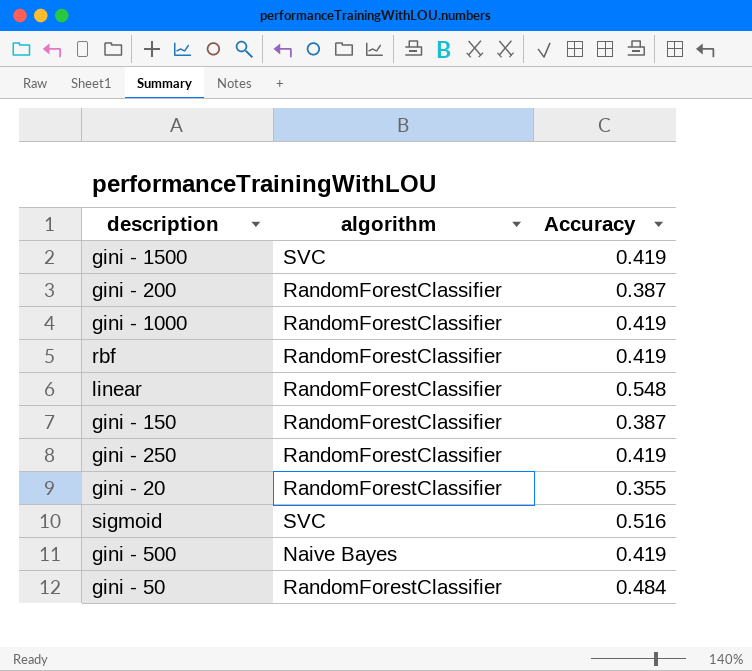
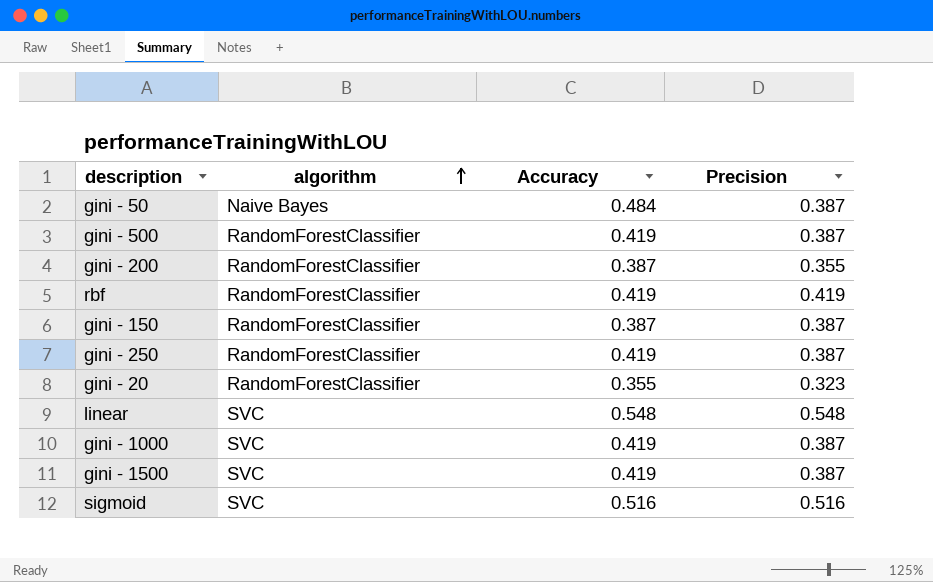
row order: none -> algorithm ascending
column Precision | position: none -> 4
gini - 50 | algorithm: RandomForestClassifier -> Naive Bayes
gini - 500 | algorithm: Naive Bayes -> RandomForestClassifier
linear | algorithm: RandomForestClassifier -> SVC
gini - 1000 | algorithm: RandomForestClassifier -> SVC

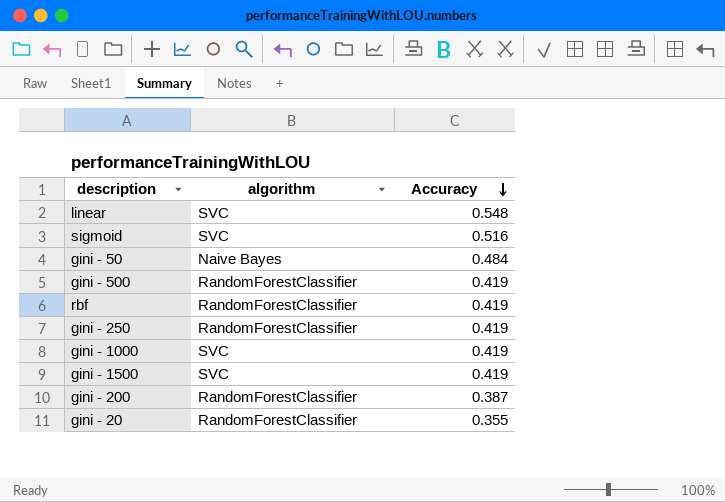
row order: algorithm ascending -> Accuracy descending
column Precision | position: 4 -> none
row gini - 150: RandomForestClassifier | 0.387 | 0.387 -> none

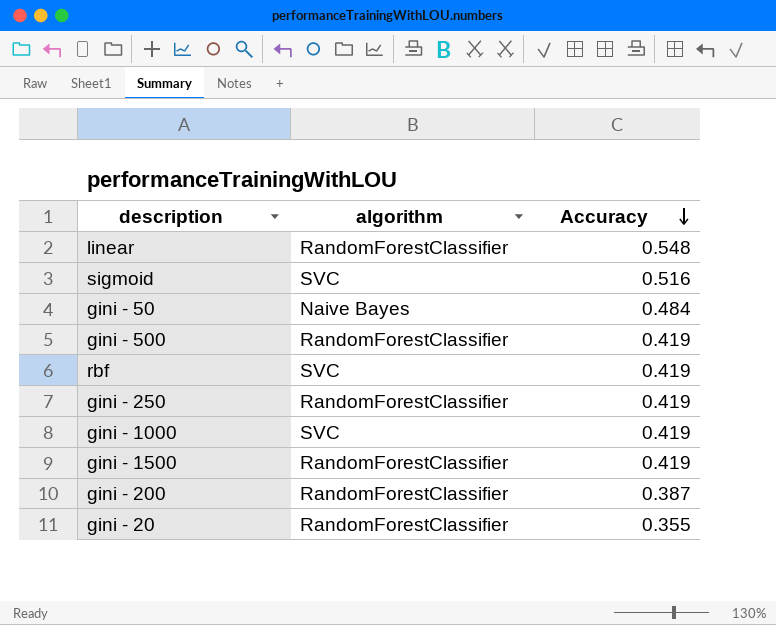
linear | algorithm: SVC -> RandomForestClassifier
rbf | algorithm: RandomForestClassifier -> SVC
gini - 1500 | algorithm: SVC -> RandomForestClassifier

